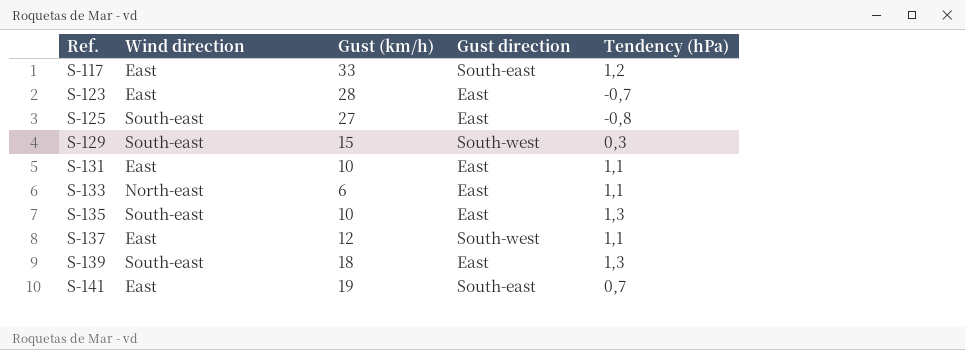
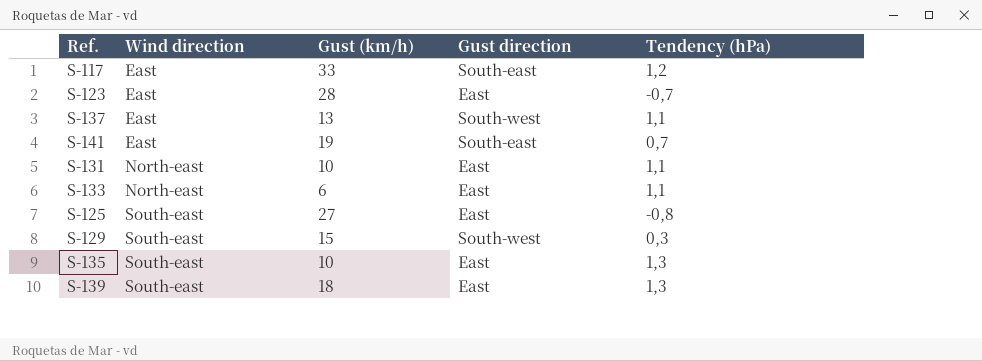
row order: Ref. ascending -> Wind direction ascending
S-137 | Gust (km/h): 12 -> 13
S-131 | Wind direction: East -> North-east

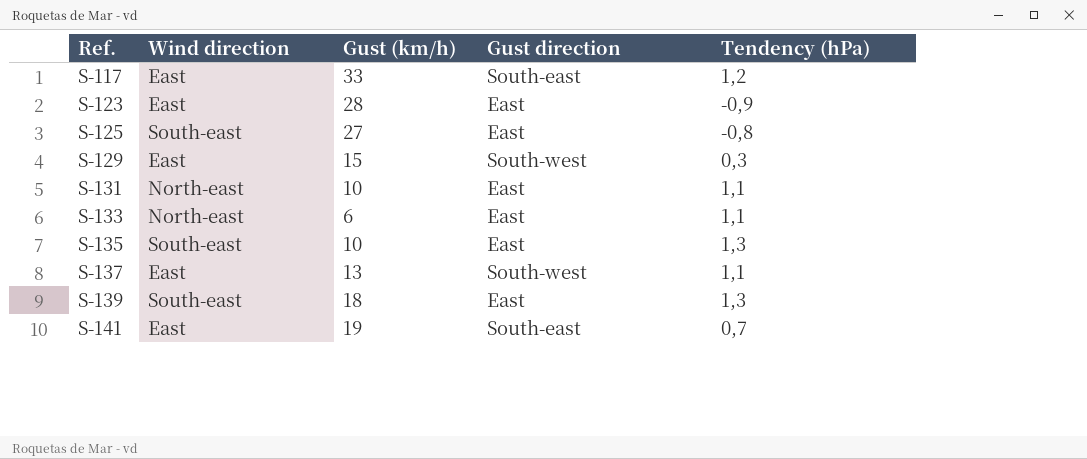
row order: Wind direction ascending -> Ref. ascending
S-123 | Tendency (hPa): -0,7 -> -0,9
S-129 | Wind direction: South-east -> East

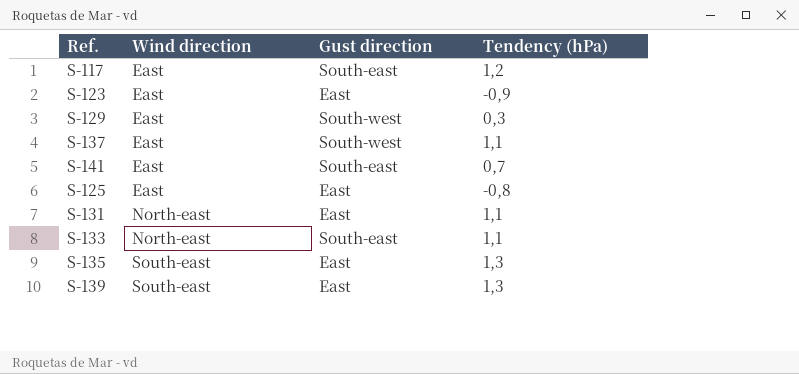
row order: Ref. ascending -> Wind direction ascending
column Gust (km/h) | position: 3 -> none
S-125 | Wind direction: South-east -> East
S-133 | Gust direction: East -> South-east

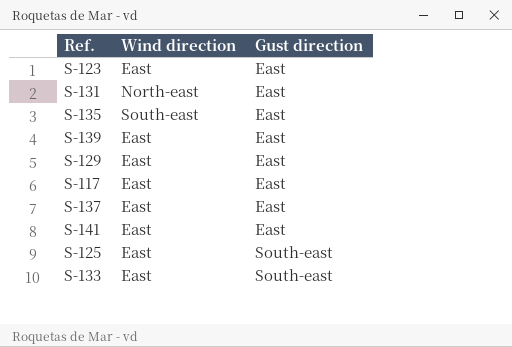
row order: Wind direction ascending -> Gust direction ascending
column Tendency (hPa) | position: 4 -> none
S-139 | Wind direction: South-east -> East
S-129 | Gust direction: South-west -> East
S-117 | Gust direction: South-east -> East
S-137 | Gust direction: South-west -> East
S-141 | Gust direction: South-east -> East
S-125 | Gust direction: East -> South-east
S-133 | Wind direction: North-east -> East

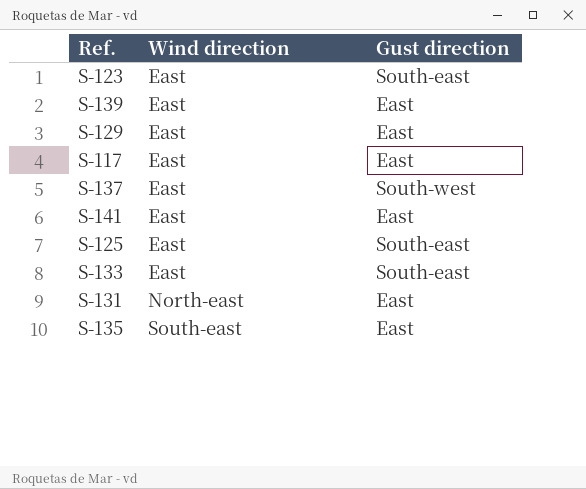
row order: Gust direction ascending -> Wind direction ascending
S-123 | Gust direction: East -> South-east
S-137 | Gust direction: East -> South-west

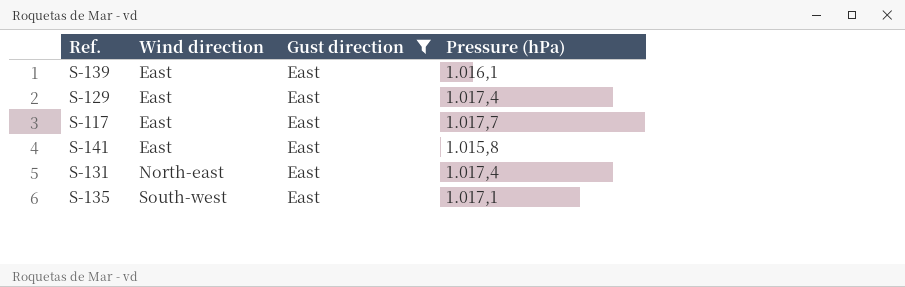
filter: none -> Gust direction = East
column Pressure (hPa) | position: none -> 4
S-135 | Wind direction: South-east -> South-west

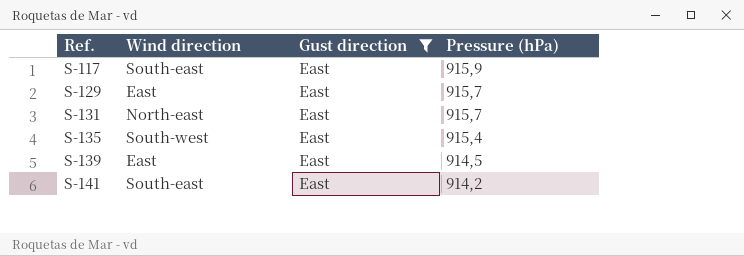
row order: Wind direction ascending -> Ref. ascending
S-117 | Wind direction: East -> South-east
S-117 | Pressure (hPa): 1.017,7 -> 915,9
S-129 | Pressure (hPa): 1.017,4 -> 915,7
S-131 | Pressure (hPa): 1.017,4 -> 915,7
S-135 | Pressure (hPa): 1.017,1 -> 915,4
S-139 | Pressure (hPa): 1.016,1 -> 914,5
S-141 | Wind direction: East -> South-east
S-141 | Pressure (hPa): 1.015,8 -> 914,2

